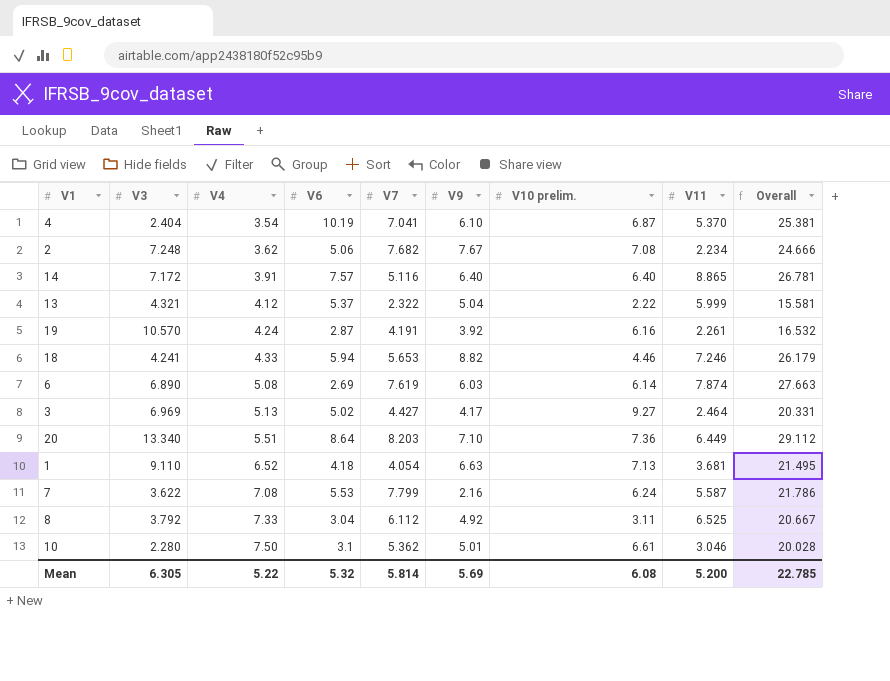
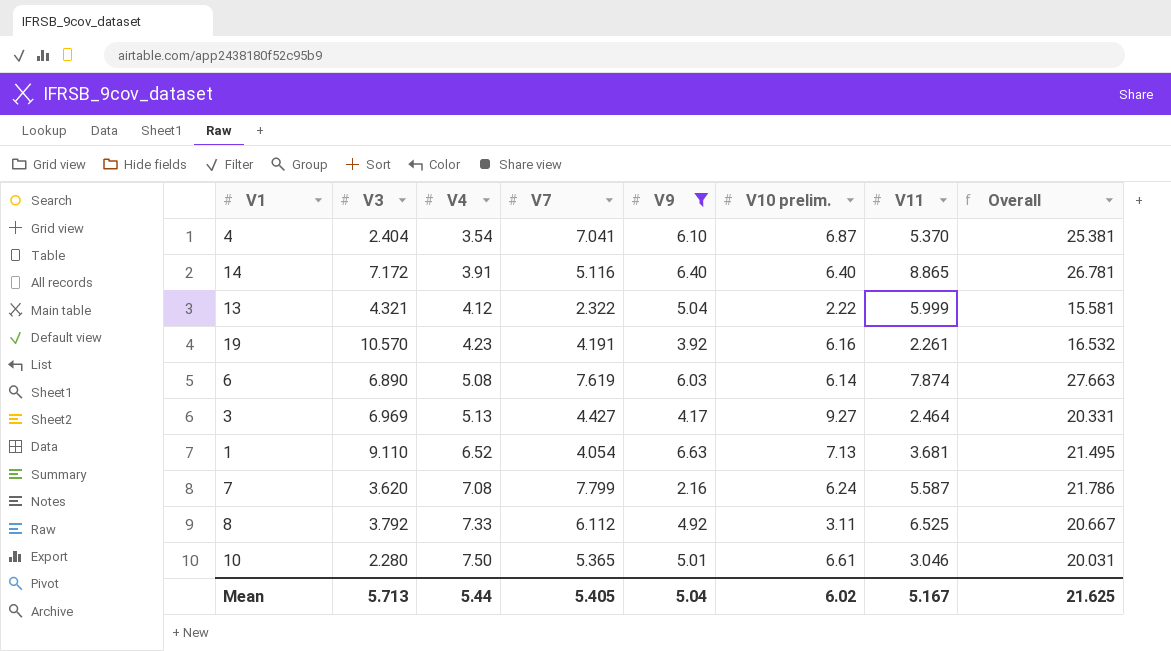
filter: none -> V9 <= 6.63
column V6 | position: 4 -> none
19 | V4: 4.24 -> 4.23
7 | V3: 3.622 -> 3.620
10 | V7: 5.362 -> 5.365
10 | Overall: 20.028 -> 20.031
Mean | V3: 6.305 -> 5.713
Mean | V4: 5.22 -> 5.44
Mean | V7: 5.814 -> 5.405
Mean | V9: 5.69 -> 5.04
Mean | V10 prelim.: 6.08 -> 6.02
Mean | V11: 5.200 -> 5.167
Mean | Overall: 22.785 -> 21.625

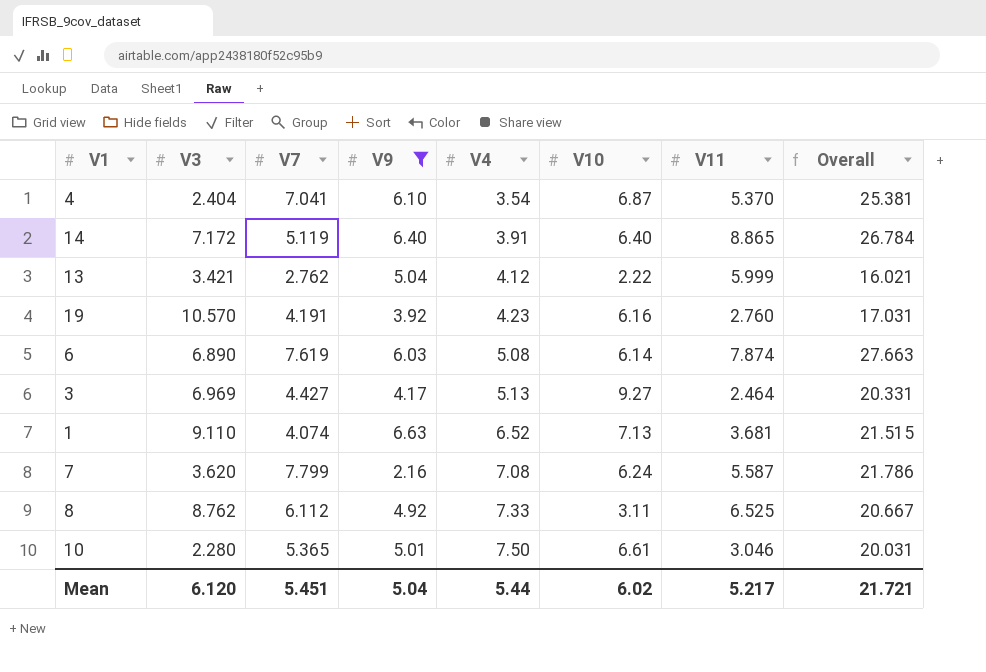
column V4 | position: 3 -> 5
column name: V10 prelim. -> V10
14 | V7: 5.116 -> 5.119
14 | Overall: 26.781 -> 26.784
13 | V3: 4.321 -> 3.421
13 | V7: 2.322 -> 2.762
13 | Overall: 15.581 -> 16.021
19 | V11: 2.261 -> 2.760
19 | Overall: 16.532 -> 17.031
1 | V7: 4.054 -> 4.074
1 | Overall: 21.495 -> 21.515
8 | V3: 3.792 -> 8.762
Mean | V3: 5.713 -> 6.120
Mean | V7: 5.405 -> 5.451
Mean | V11: 5.167 -> 5.217
Mean | Overall: 21.625 -> 21.721

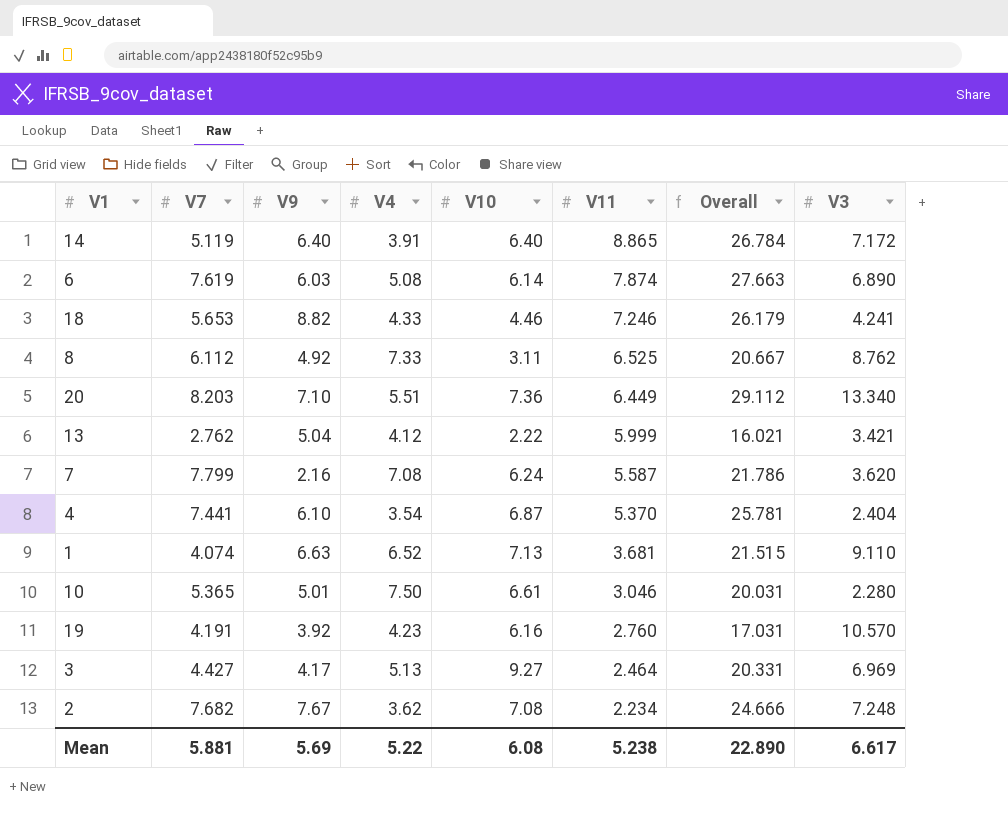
filter: V9 <= 6.63 -> none
row order: V4 ascending -> V11 descending
column V3 | position: 2 -> 8
4 | V7: 7.041 -> 7.441
4 | Overall: 25.381 -> 25.781
Mean | V7: 5.451 -> 5.881
Mean | V9: 5.04 -> 5.69
Mean | V4: 5.44 -> 5.22
Mean | V10: 6.02 -> 6.08
Mean | V11: 5.217 -> 5.238
Mean | Overall: 21.721 -> 22.890
Mean | V3: 6.120 -> 6.617

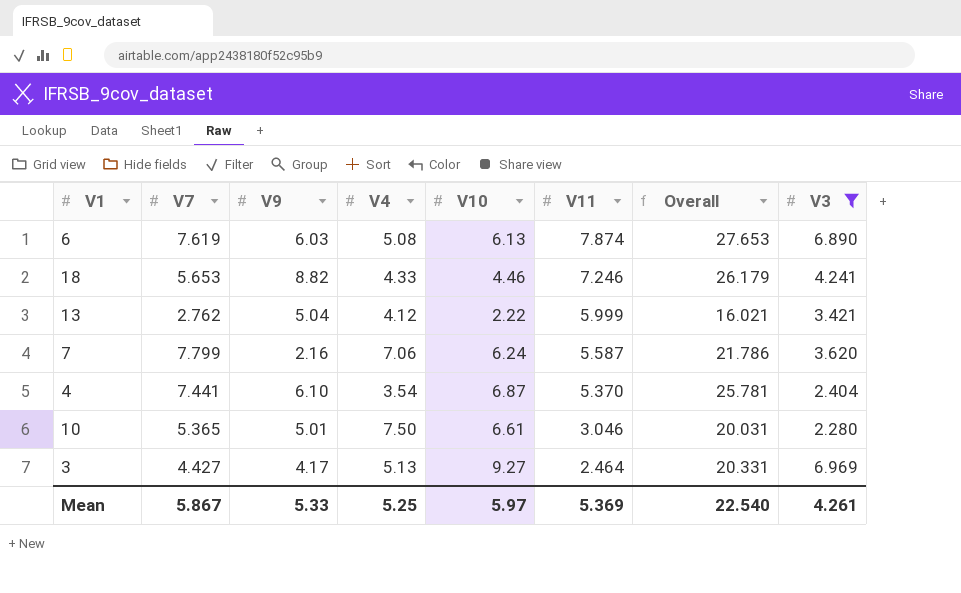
filter: none -> V3 <= 6.969
6 | V10: 6.14 -> 6.13
6 | Overall: 27.663 -> 27.653
7 | V4: 7.08 -> 7.06
Mean | V7: 5.881 -> 5.867
Mean | V9: 5.69 -> 5.33
Mean | V4: 5.22 -> 5.25
Mean | V10: 6.08 -> 5.97
Mean | V11: 5.238 -> 5.369
Mean | Overall: 22.890 -> 22.540
Mean | V3: 6.617 -> 4.261

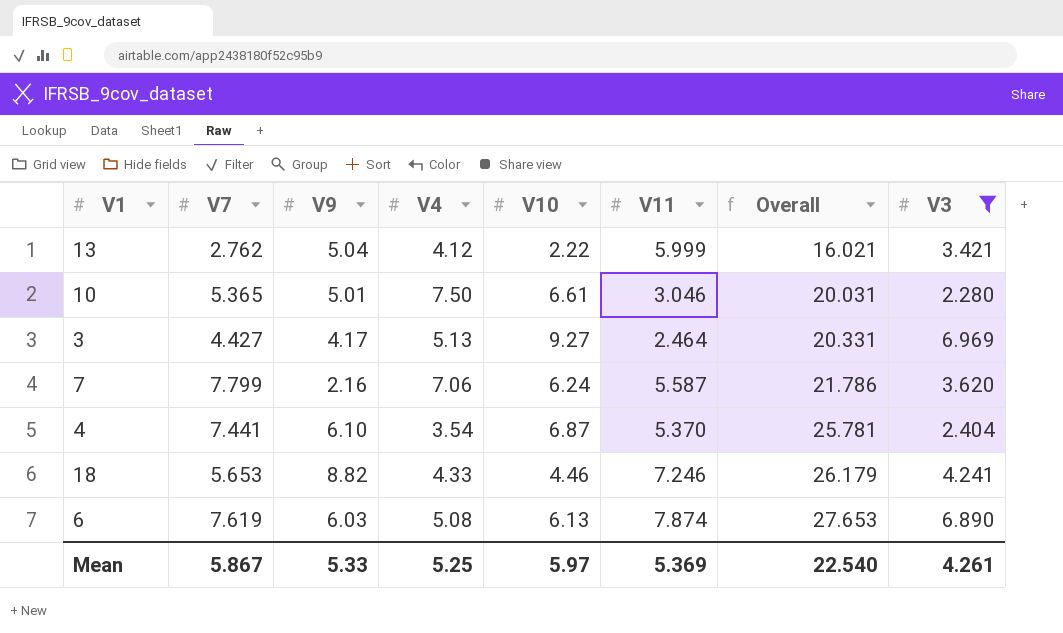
row order: V11 descending -> Overall ascending

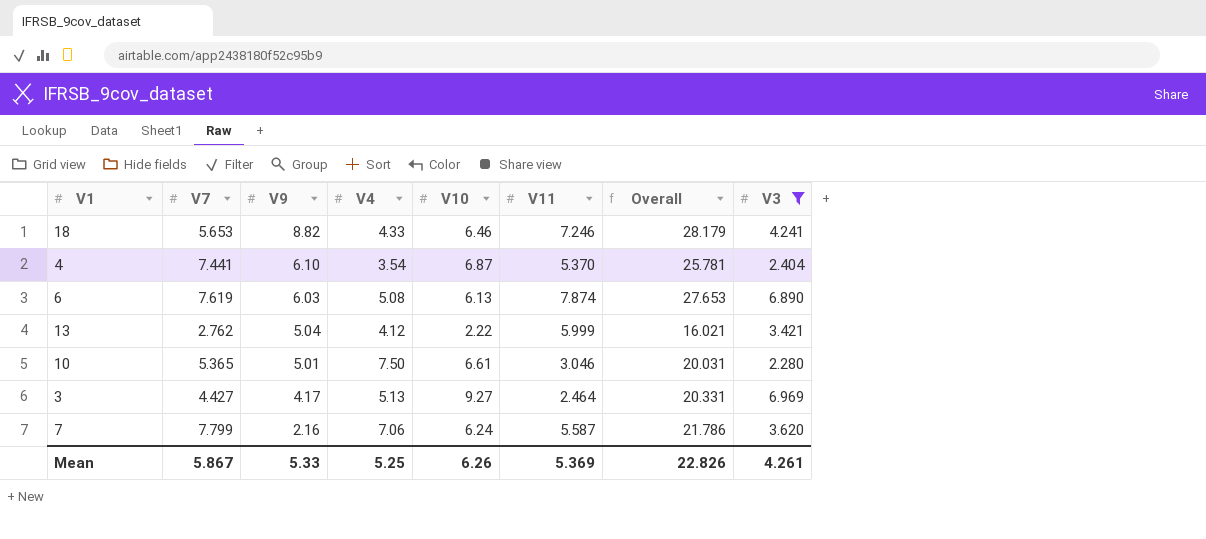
row order: Overall ascending -> V9 descending
18 | V10: 4.46 -> 6.46
18 | Overall: 26.179 -> 28.179
Mean | V10: 5.97 -> 6.26
Mean | Overall: 22.540 -> 22.826

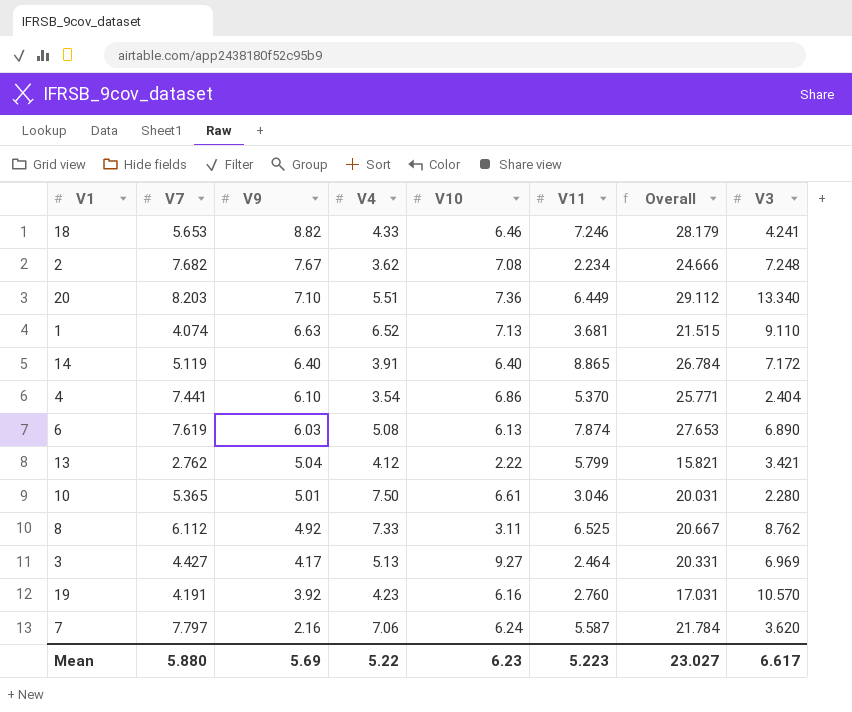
filter: V3 <= 6.969 -> none
4 | V10: 6.87 -> 6.86
4 | Overall: 25.781 -> 25.771
13 | V11: 5.999 -> 5.799
13 | Overall: 16.021 -> 15.821
7 | V7: 7.799 -> 7.797
7 | Overall: 21.786 -> 21.784
Mean | V7: 5.867 -> 5.880
Mean | V9: 5.33 -> 5.69
Mean | V4: 5.25 -> 5.22
Mean | V10: 6.26 -> 6.23
Mean | V11: 5.369 -> 5.223
Mean | Overall: 22.826 -> 23.027
Mean | V3: 4.261 -> 6.617

